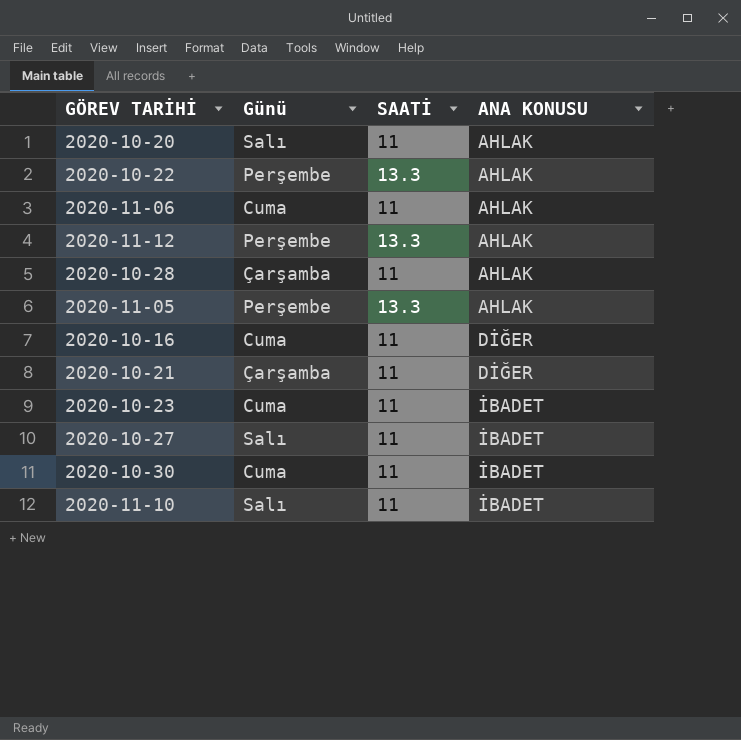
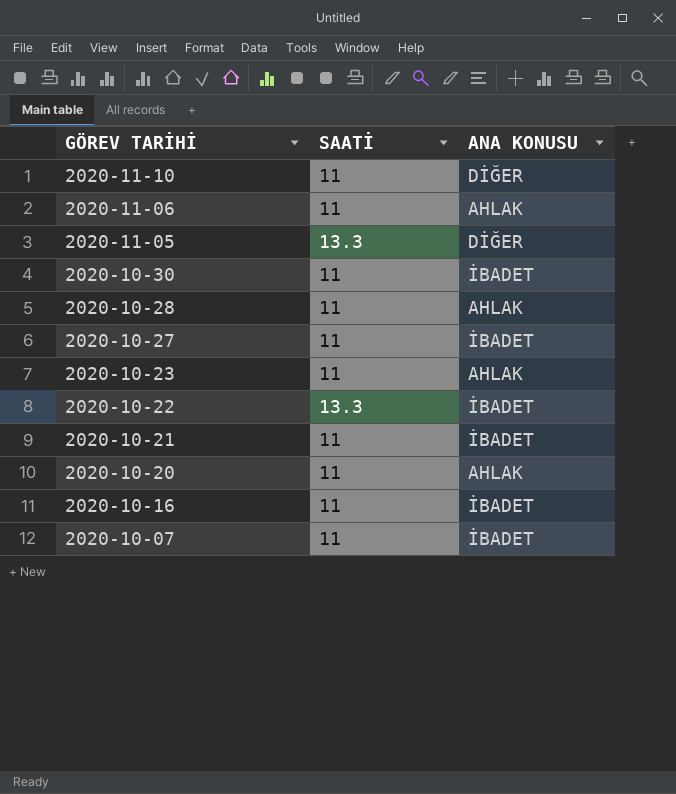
row order: ANA KONUSU ascending -> GÖREV TARİHİ descending
column Günü | position: 2 -> none
row 2020-11-12: Perşembe | 13.3 | AHLAK -> none
2020-11-10 | ANA KONUSU: İBADET -> DİĞER
2020-11-05 | ANA KONUSU: AHLAK -> DİĞER
2020-10-23 | ANA KONUSU: İBADET -> AHLAK
2020-10-22 | ANA KONUSU: AHLAK -> İBADET
2020-10-21 | ANA KONUSU: DİĞER -> İBADET
2020-10-16 | ANA KONUSU: DİĞER -> İBADET
row 2020-10-07: none -> 11 | İBADET

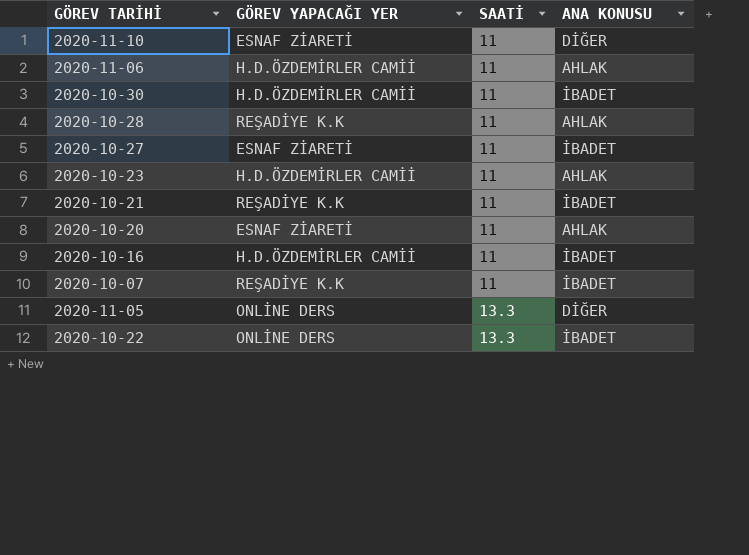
row order: GÖREV TARİHİ descending -> SAATİ ascending
column GÖREV YAPACAĞI YER | position: none -> 2

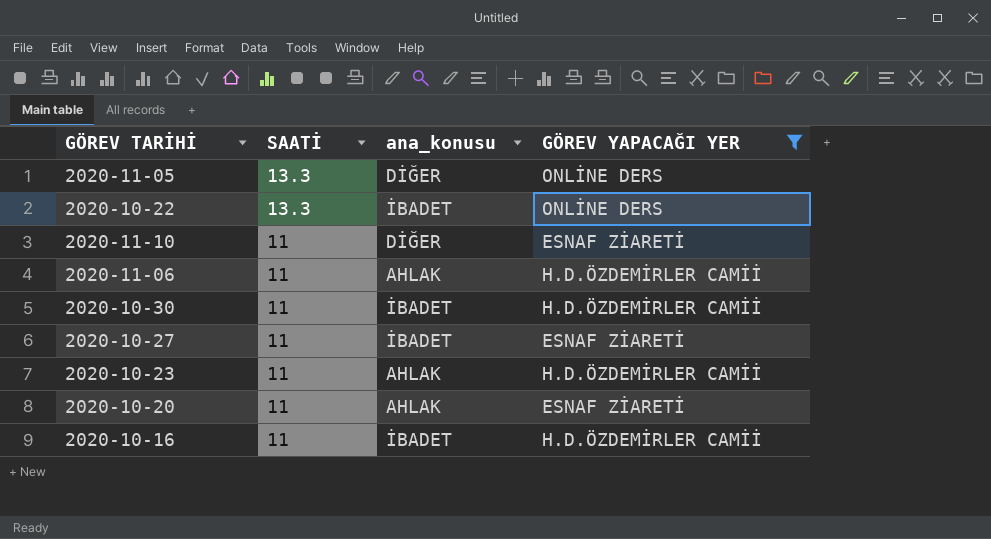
filter: none -> GÖREV YAPACAĞI YER != REŞADİYE K.K
row order: SAATİ ascending -> SAATİ descending
column name: ANA KONUSU -> ana_konusu
column GÖREV YAPACAĞI YER | position: 2 -> 4

